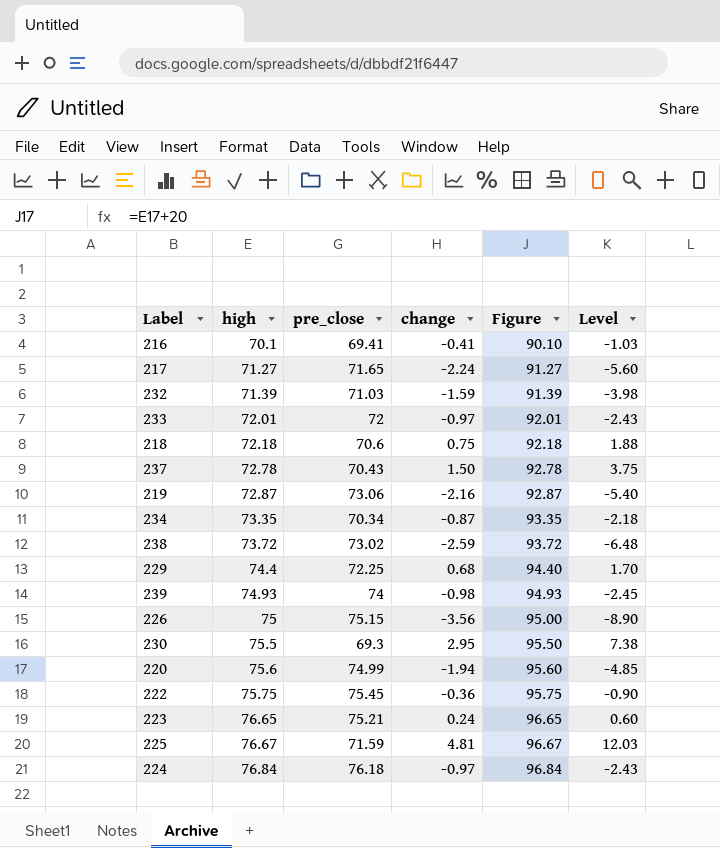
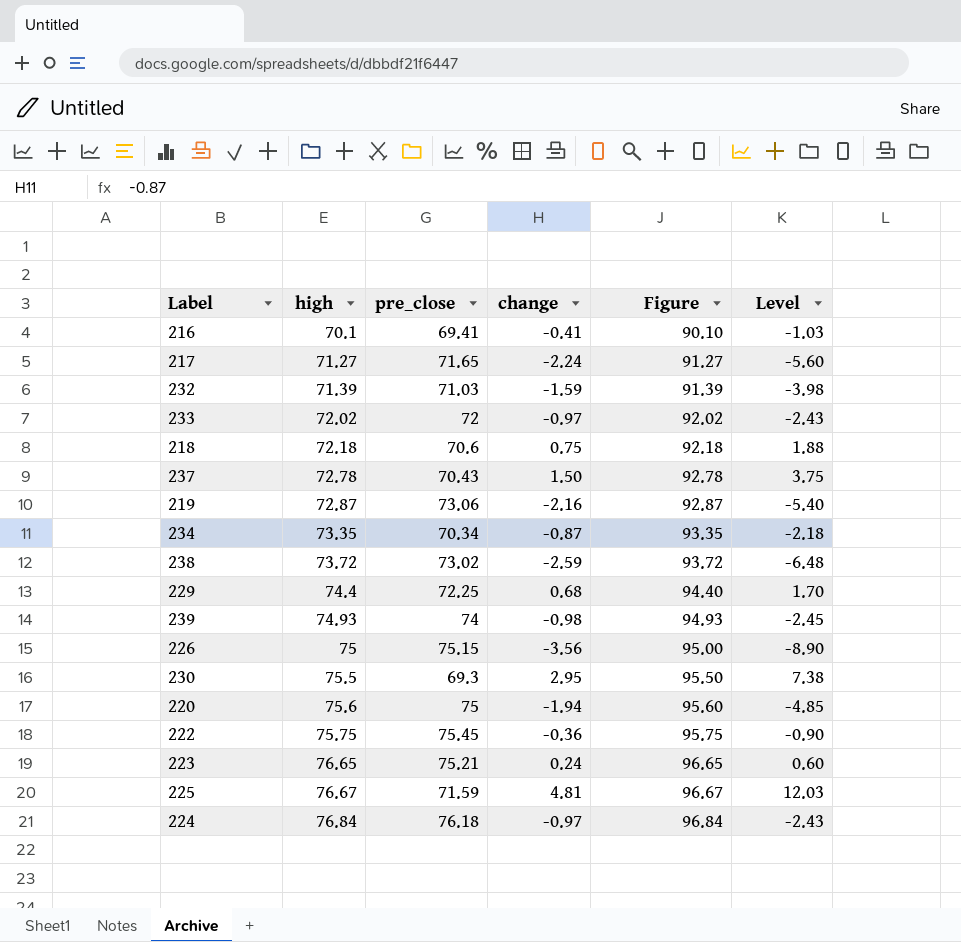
233 | high: 72.01 -> 72.02
233 | Figure: 92.01 -> 92.02
220 | pre_close: 74.99 -> 75

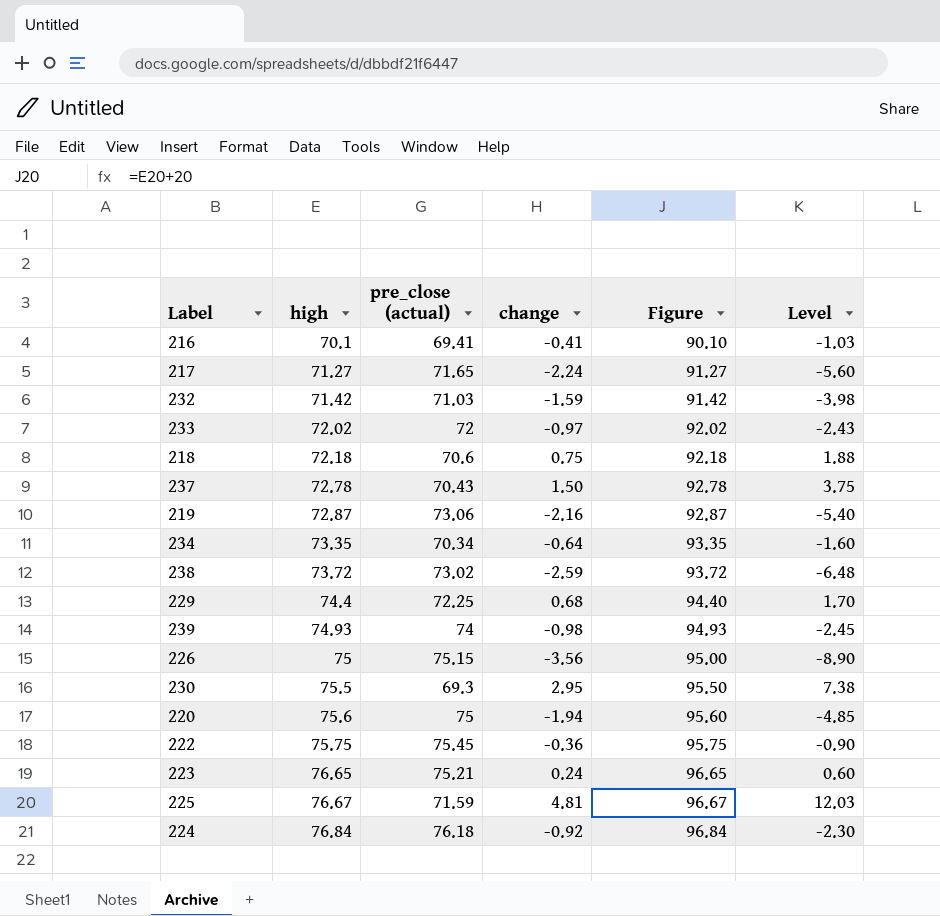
column name: pre_close -> pre_close (actual)
232 | high: 71.39 -> 71.42
232 | Figure: 91.39 -> 91.42
234 | change: -0.87 -> -0.64
234 | Level: -2.18 -> -1.60
224 | change: -0.97 -> -0.92
224 | Level: -2.43 -> -2.30

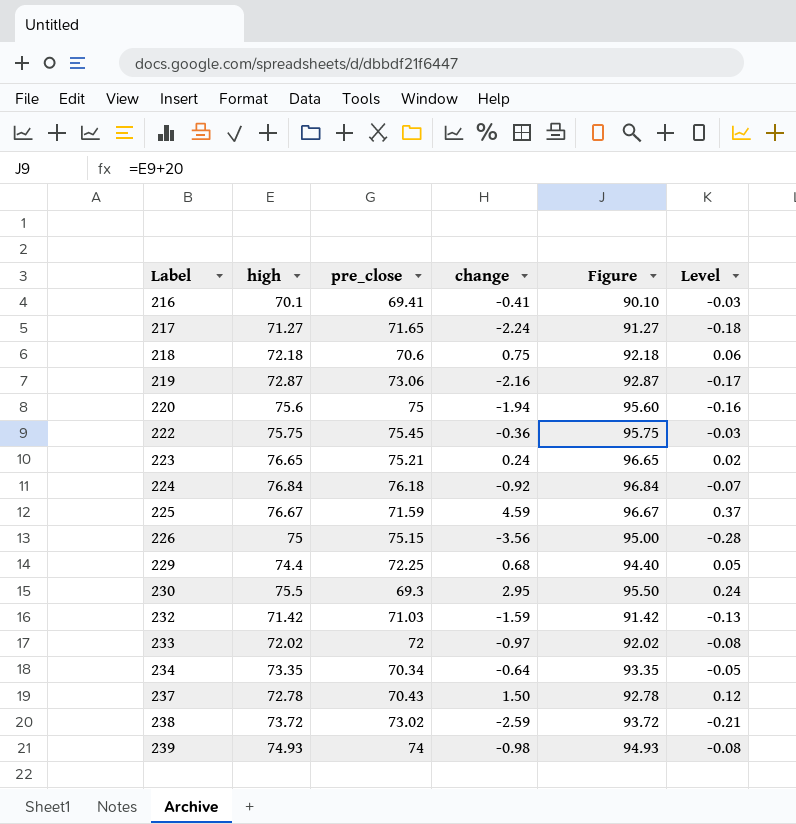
row order: high ascending -> Label ascending
column name: pre_close (actual) -> pre_close
column Level | formula: [change] * 2.5 -> [change] * 0.08
225 | change: 4.81 -> 4.59

